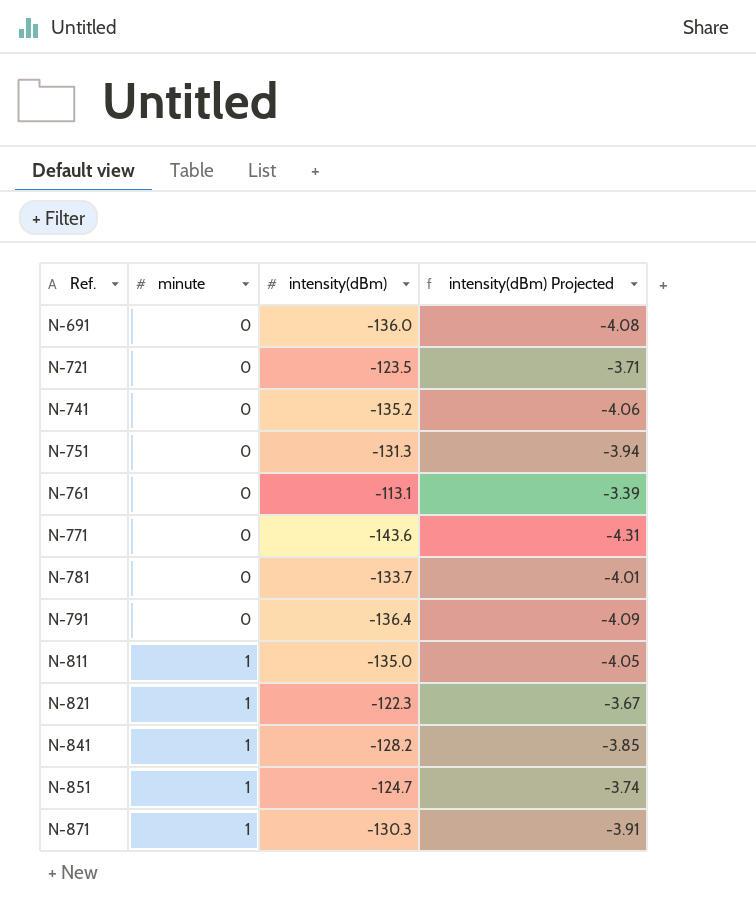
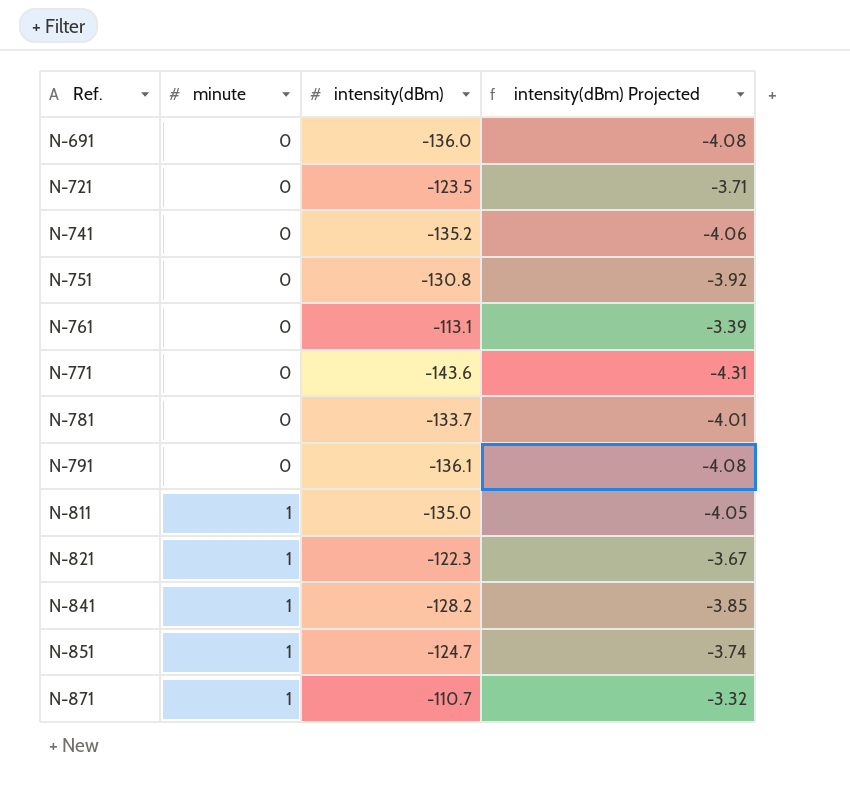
N-751 | intensity(dBm): -131.3 -> -130.8
N-751 | intensity(dBm) Projected: -3.94 -> -3.92
N-791 | intensity(dBm): -136.4 -> -136.1
N-791 | intensity(dBm) Projected: -4.09 -> -4.08
N-871 | intensity(dBm): -130.3 -> -110.7
N-871 | intensity(dBm) Projected: -3.91 -> -3.32

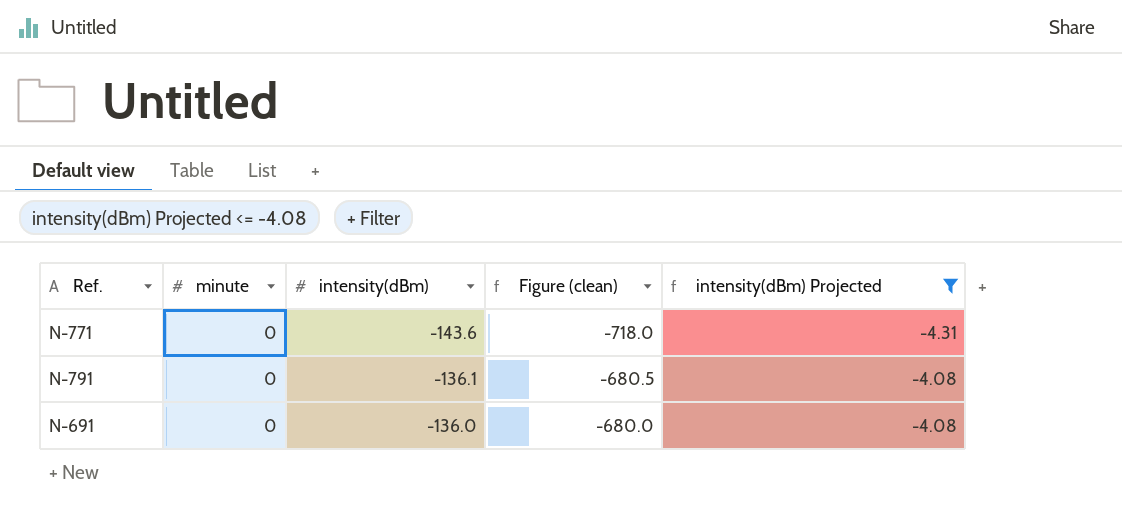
filter: none -> intensity(dBm) Projected <= -4.08
row order: Ref. ascending -> intensity(dBm) ascending
column Figure (clean) | formula: none -> [intensity(dBm)] * 5

